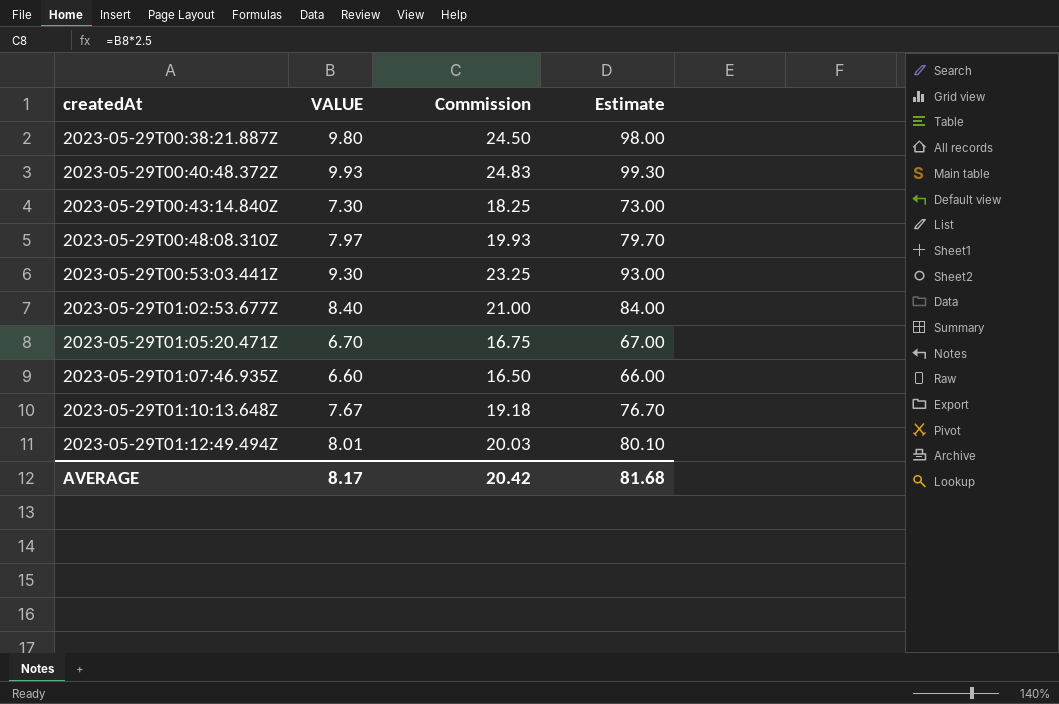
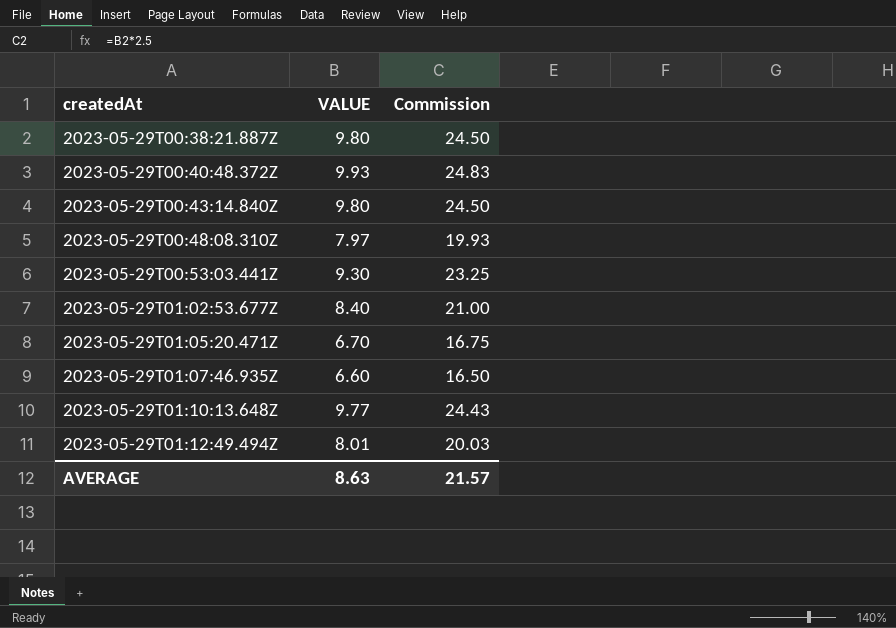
column Estimate | formula: [VALUE] * 10 -> none
2023-05-29T00:43:14.840Z | VALUE: 7.30 -> 9.80
2023-05-29T00:43:14.840Z | Commission: 18.25 -> 24.50
2023-05-29T01:10:13.648Z | VALUE: 7.67 -> 9.77
2023-05-29T01:10:13.648Z | Commission: 19.18 -> 24.43
AVERAGE | VALUE: 8.17 -> 8.63
AVERAGE | Commission: 20.42 -> 21.57

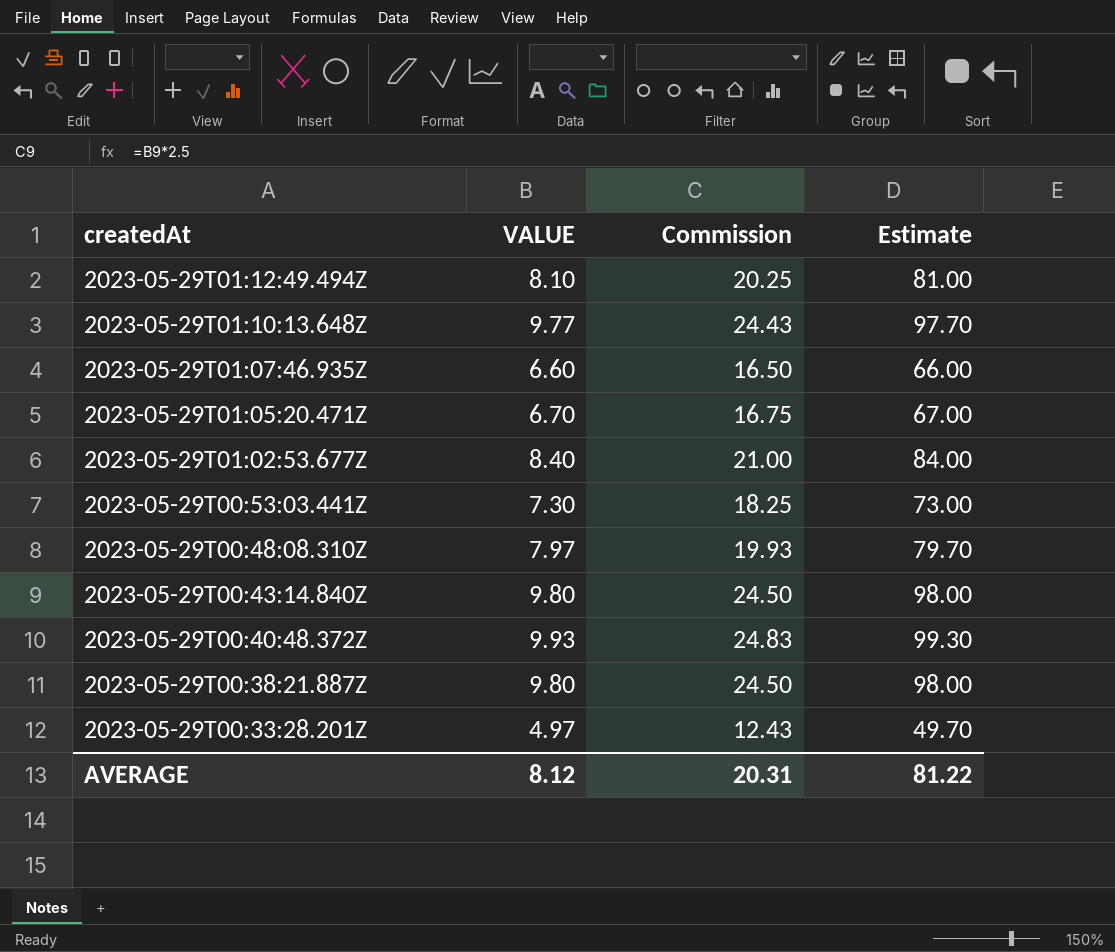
row order: createdAt ascending -> createdAt descending
column Estimate | formula: none -> [VALUE] * 10
2023-05-29T01:12:49.494Z | VALUE: 8.01 -> 8.10
2023-05-29T01:12:49.494Z | Commission: 20.03 -> 20.25
2023-05-29T00:53:03.441Z | VALUE: 9.30 -> 7.30
2023-05-29T00:53:03.441Z | Commission: 23.25 -> 18.25
row 2023-05-29T00:33:28.201Z: none -> 4.97 | 12.43 | 49.70
AVERAGE | VALUE: 8.63 -> 8.12
AVERAGE | Commission: 21.57 -> 20.31

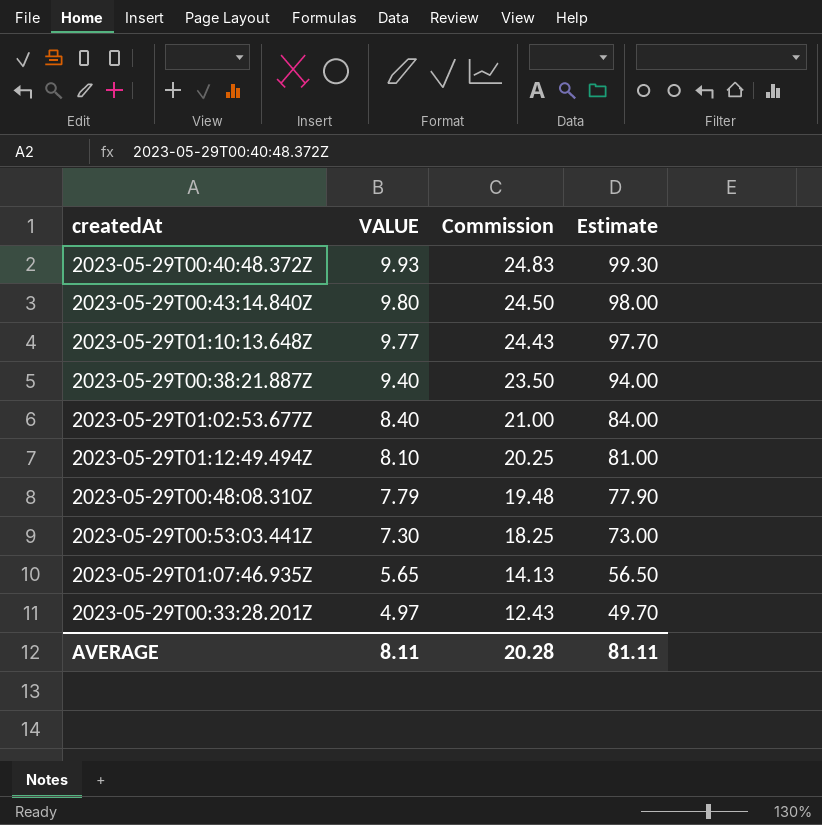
row order: createdAt descending -> VALUE descending
row 2023-05-29T01:05:20.471Z: 6.70 | 16.75 | 67.00 -> none
2023-05-29T00:38:21.887Z | VALUE: 9.80 -> 9.40
2023-05-29T00:38:21.887Z | Commission: 24.50 -> 23.50
2023-05-29T00:38:21.887Z | Estimate: 98.00 -> 94.00
2023-05-29T00:48:08.310Z | VALUE: 7.97 -> 7.79
2023-05-29T00:48:08.310Z | Commission: 19.93 -> 19.48
2023-05-29T00:48:08.310Z | Estimate: 79.70 -> 77.90
2023-05-29T01:07:46.935Z | VALUE: 6.60 -> 5.65
2023-05-29T01:07:46.935Z | Commission: 16.50 -> 14.13
2023-05-29T01:07:46.935Z | Estimate: 66.00 -> 56.50
AVERAGE | VALUE: 8.12 -> 8.11
AVERAGE | Commission: 20.31 -> 20.28
AVERAGE | Estimate: 81.22 -> 81.11

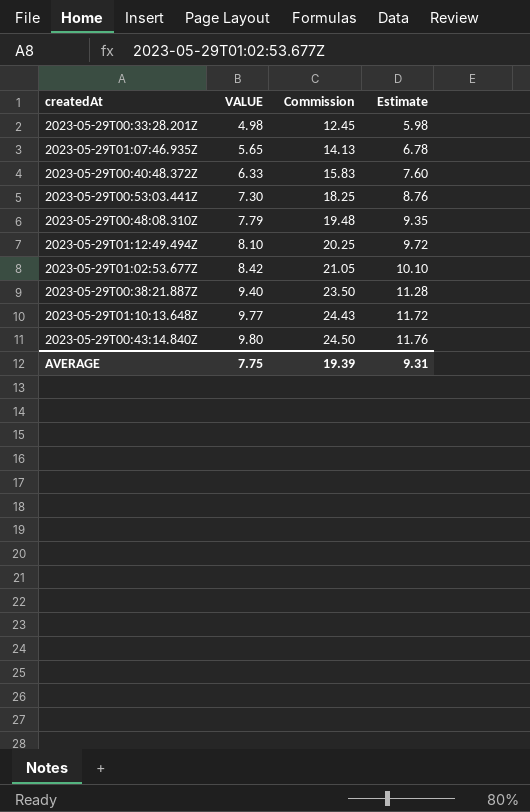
row order: VALUE descending -> VALUE ascending
column Estimate | formula: [VALUE] * 10 -> [VALUE] * 1.2
2023-05-29T00:33:28.201Z | VALUE: 4.97 -> 4.98
2023-05-29T00:33:28.201Z | Commission: 12.43 -> 12.45
2023-05-29T00:40:48.372Z | VALUE: 9.93 -> 6.33
2023-05-29T00:40:48.372Z | Commission: 24.83 -> 15.83
2023-05-29T01:02:53.677Z | VALUE: 8.40 -> 8.42
2023-05-29T01:02:53.677Z | Commission: 21.00 -> 21.05
AVERAGE | VALUE: 8.11 -> 7.75
AVERAGE | Commission: 20.28 -> 19.39
AVERAGE | Estimate: 81.11 -> 9.31

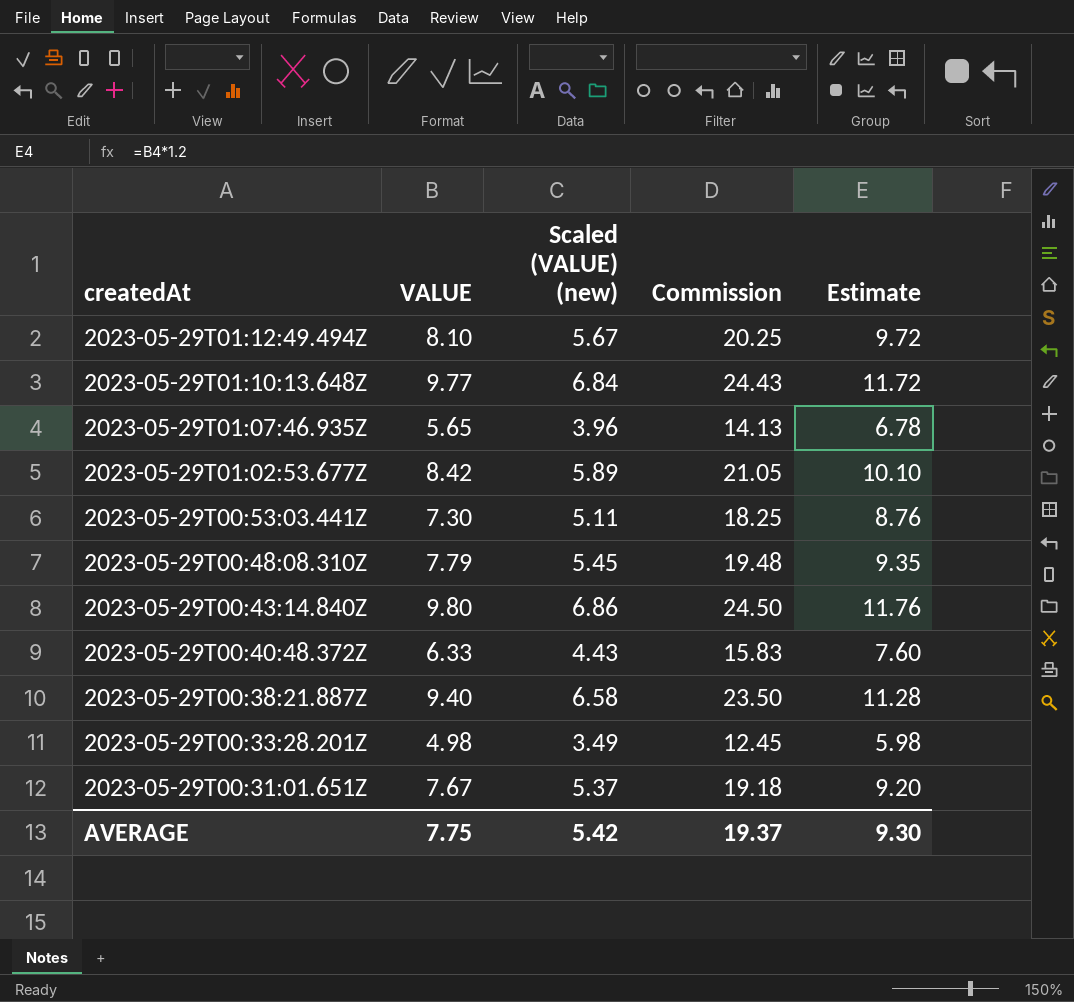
row order: VALUE ascending -> createdAt descending
column Scaled (VALUE) (new) | formula: none -> [VALUE] * 0.7
row 2023-05-29T00:31:01.651Z: none -> 7.67 | 5.37 | 19.18 | 9.20
AVERAGE | Commission: 19.39 -> 19.37
AVERAGE | Estimate: 9.31 -> 9.30

